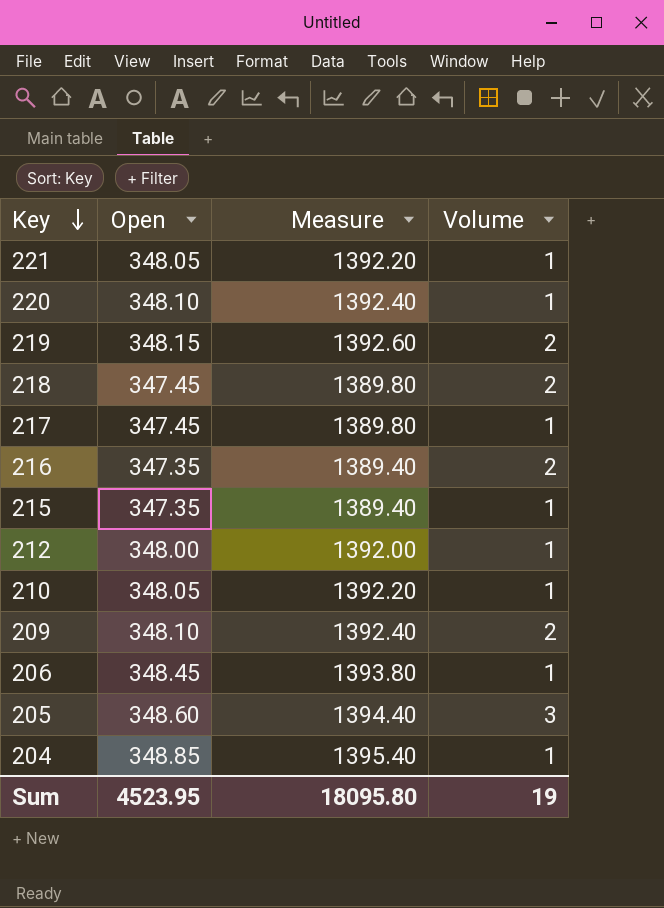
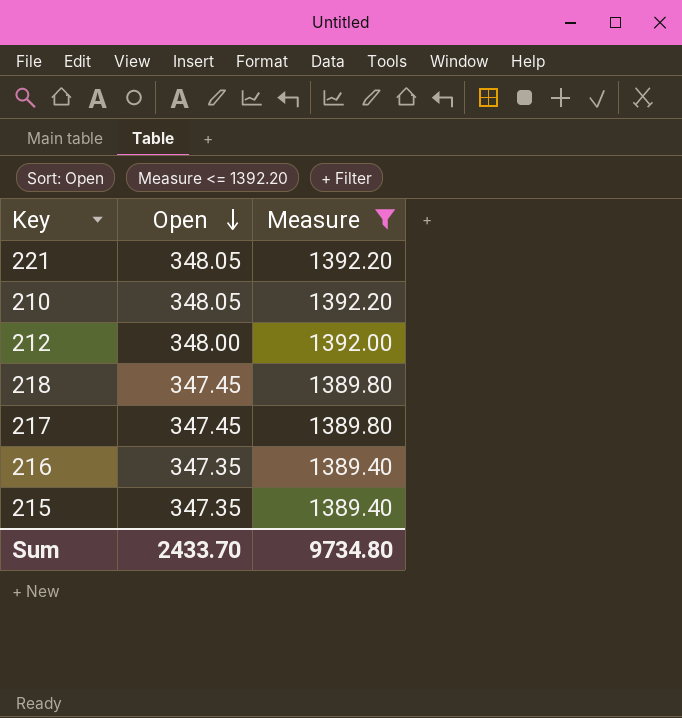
filter: none -> Measure <= 1392.20
row order: Key descending -> Open descending
column Volume | position: 4 -> none
Sum | Open: 4523.95 -> 2433.70
Sum | Measure: 18095.80 -> 9734.80

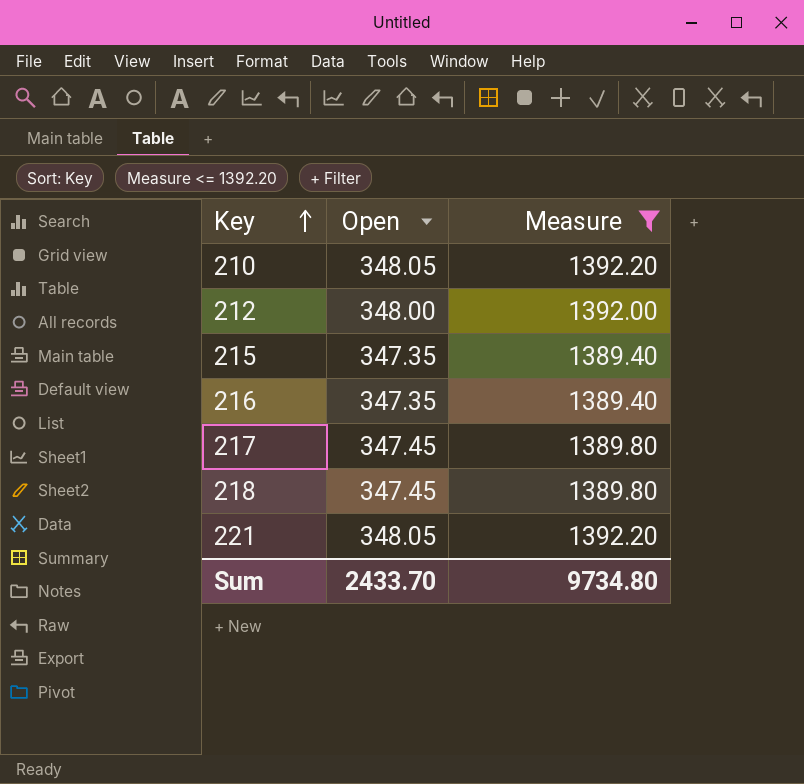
row order: Open descending -> Key ascending

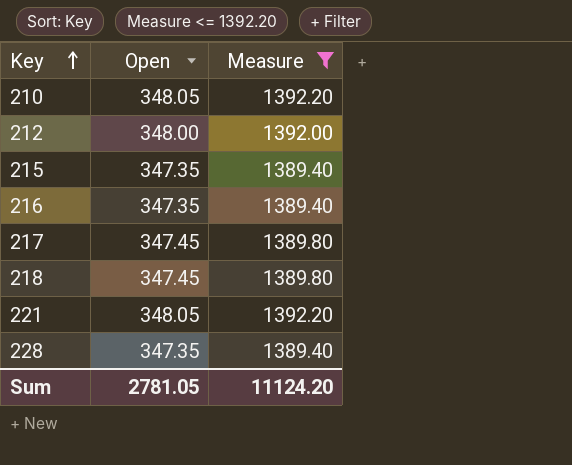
row 228: none -> 347.35 | 1389.40
Sum | Open: 2433.70 -> 2781.05
Sum | Measure: 9734.80 -> 11124.20

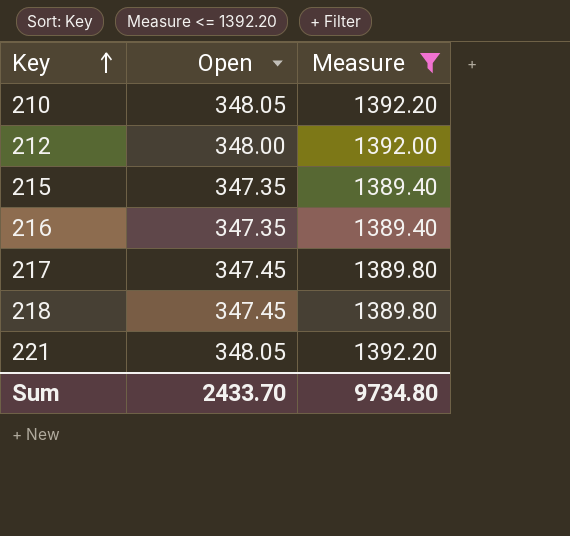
row 228: 347.35 | 1389.40 -> none
Sum | Open: 2781.05 -> 2433.70
Sum | Measure: 11124.20 -> 9734.80

